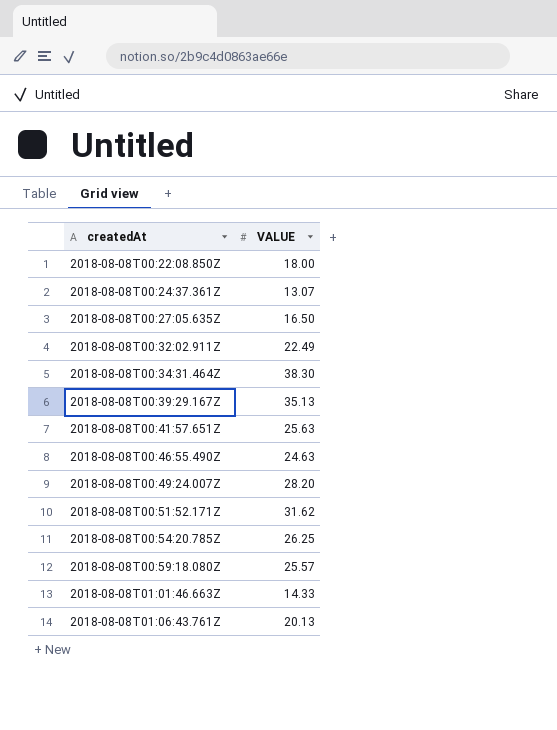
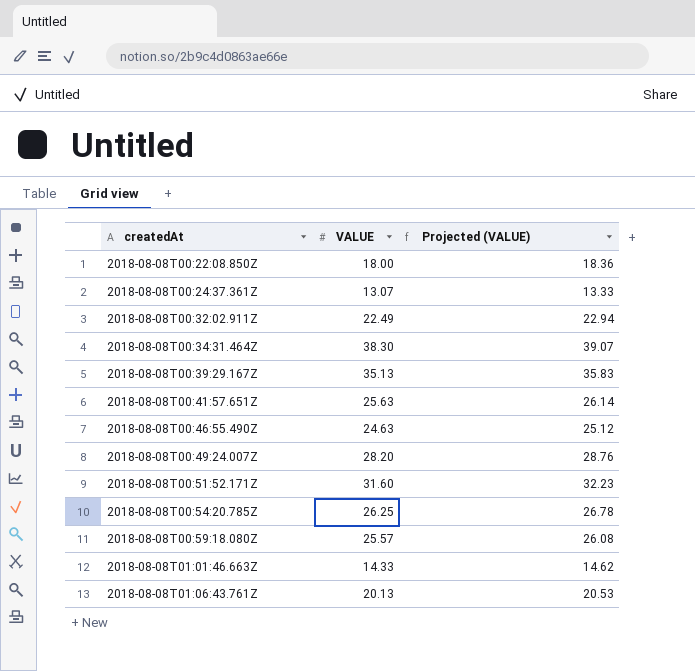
column Projected (VALUE) | formula: none -> [VALUE] * 1.02
row 2018-08-08T00:27:05.635Z: 16.50 -> none
2018-08-08T00:51:52.171Z | VALUE: 31.62 -> 31.60

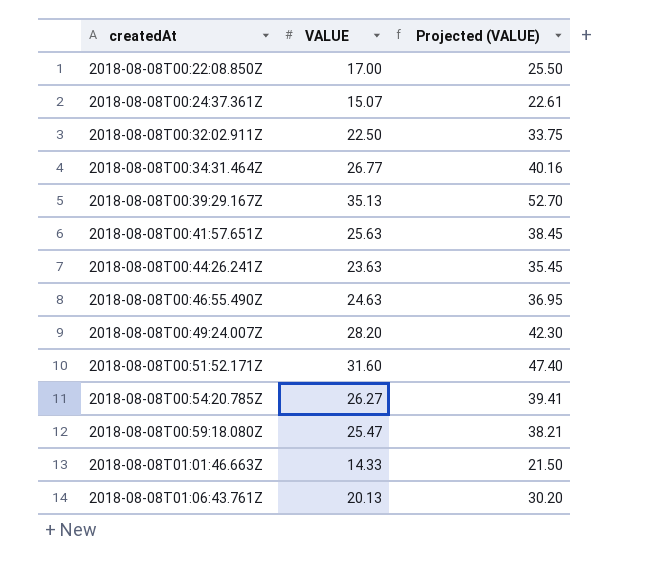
column Projected (VALUE) | formula: [VALUE] * 1.02 -> [VALUE] * 1.5
2018-08-08T00:22:08.850Z | VALUE: 18.00 -> 17.00
2018-08-08T00:24:37.361Z | VALUE: 13.07 -> 15.07
2018-08-08T00:32:02.911Z | VALUE: 22.49 -> 22.50
2018-08-08T00:34:31.464Z | VALUE: 38.30 -> 26.77
row 2018-08-08T00:44:26.241Z: none -> 23.63 | 35.45
2018-08-08T00:54:20.785Z | VALUE: 26.25 -> 26.27
2018-08-08T00:59:18.080Z | VALUE: 25.57 -> 25.47

